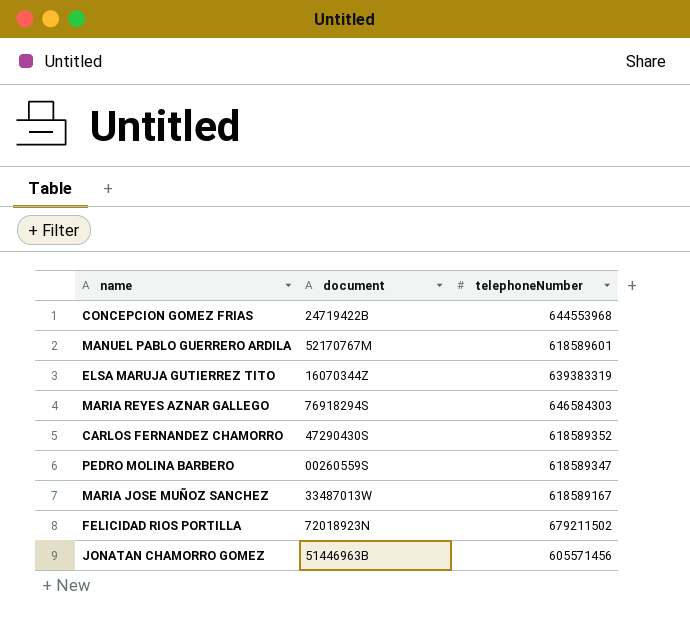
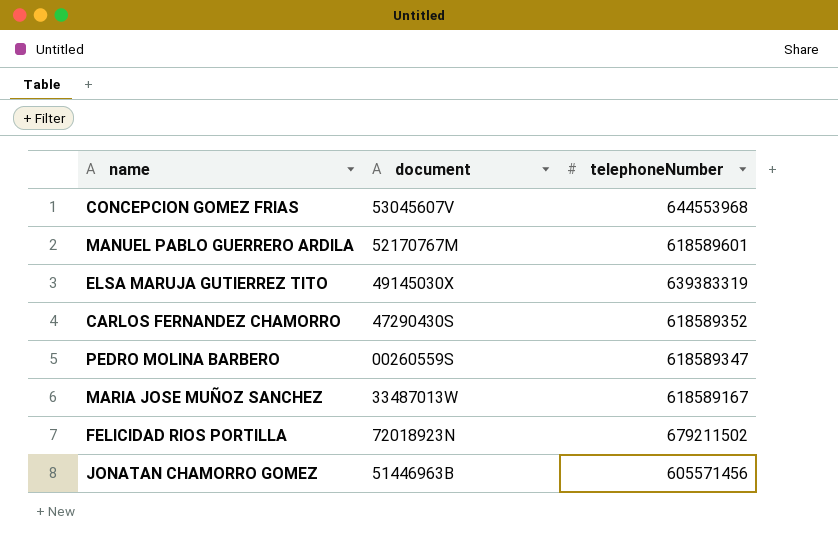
row MARIA REYES AZNAR GALLEGO: 76918294S | 646584303 -> none
CONCEPCION GOMEZ FRIAS | document: 24719422B -> 53045607V
ELSA MARUJA GUTIERREZ TITO | document: 16070344Z -> 49145030X

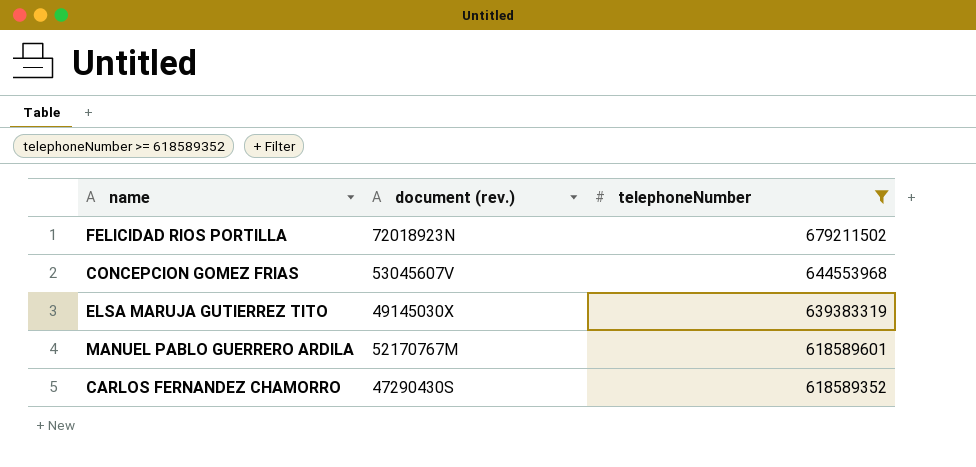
filter: none -> telephoneNumber >= 618589352
row order: none -> telephoneNumber descending
column name: document -> document (rev.)

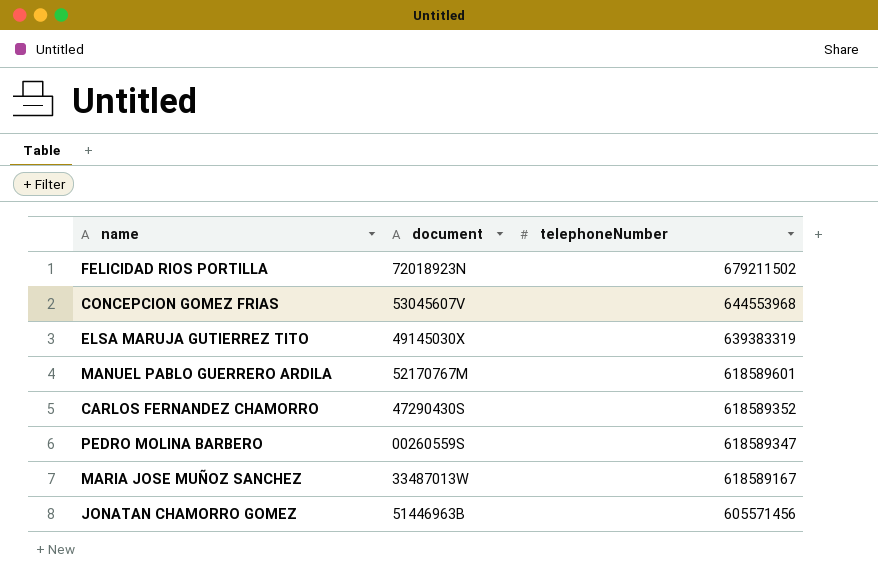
filter: telephoneNumber >= 618589352 -> none
column name: document (rev.) -> document

